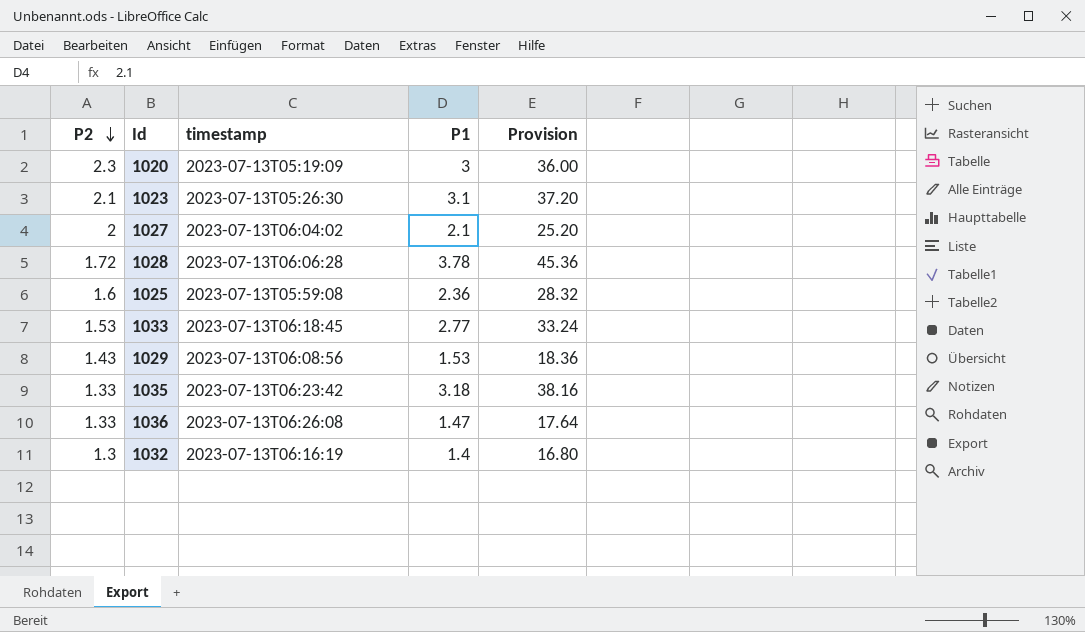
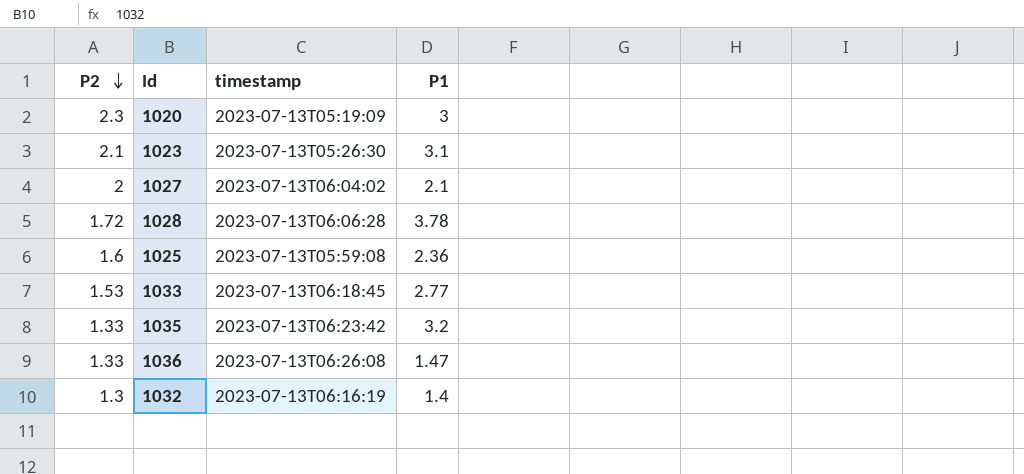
column Provision | formula: [P1] * 12 -> none
row 1029: 1.43 | 2023-07-13T06:08:56 | 1.53 | 18.36 -> none
1035 | P1: 3.18 -> 3.2

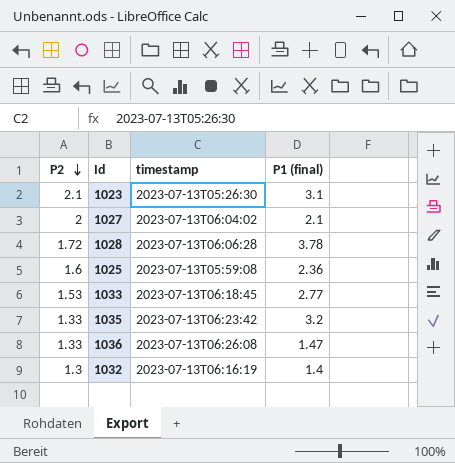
column name: P1 -> P1 (final)
row 1020: 2.3 | 2023-07-13T05:19:09 | 3 -> none

